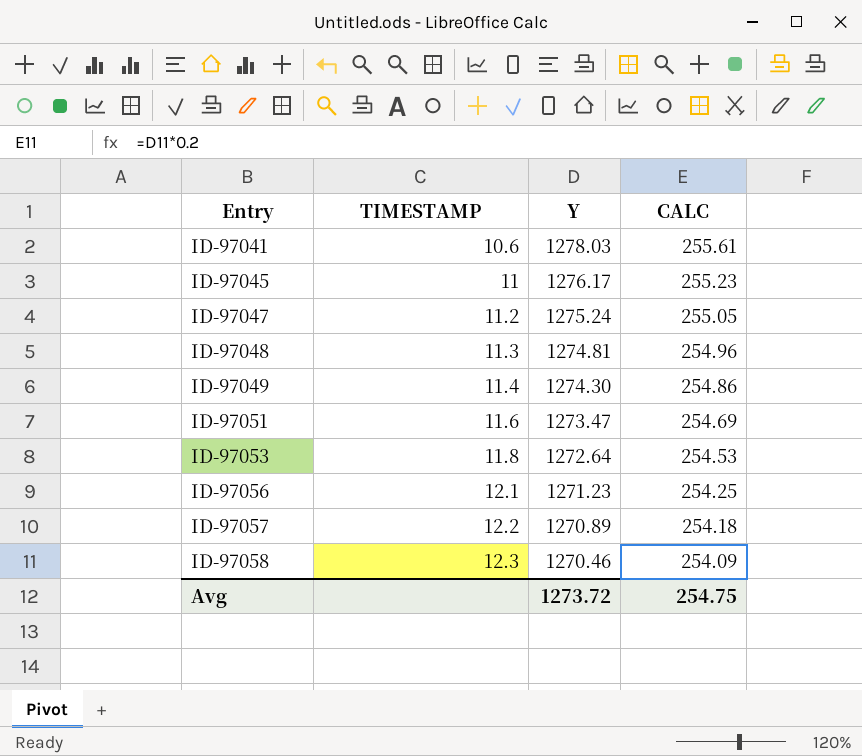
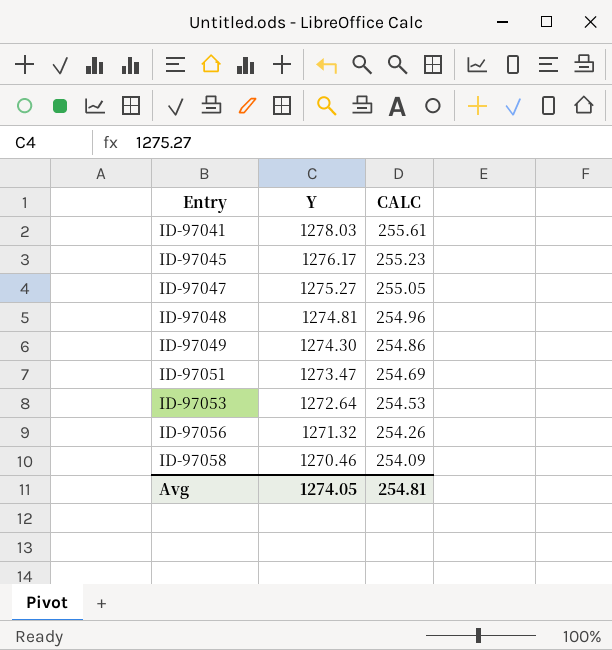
column TIMESTAMP | position: 2 -> none
row ID-97057: 12.2 | 1270.89 | 254.18 -> none
ID-97047 | Y: 1275.24 -> 1275.27
ID-97056 | Y: 1271.23 -> 1271.32
ID-97056 | CALC: 254.25 -> 254.26
Avg | Y: 1273.72 -> 1274.05
Avg | CALC: 254.75 -> 254.81

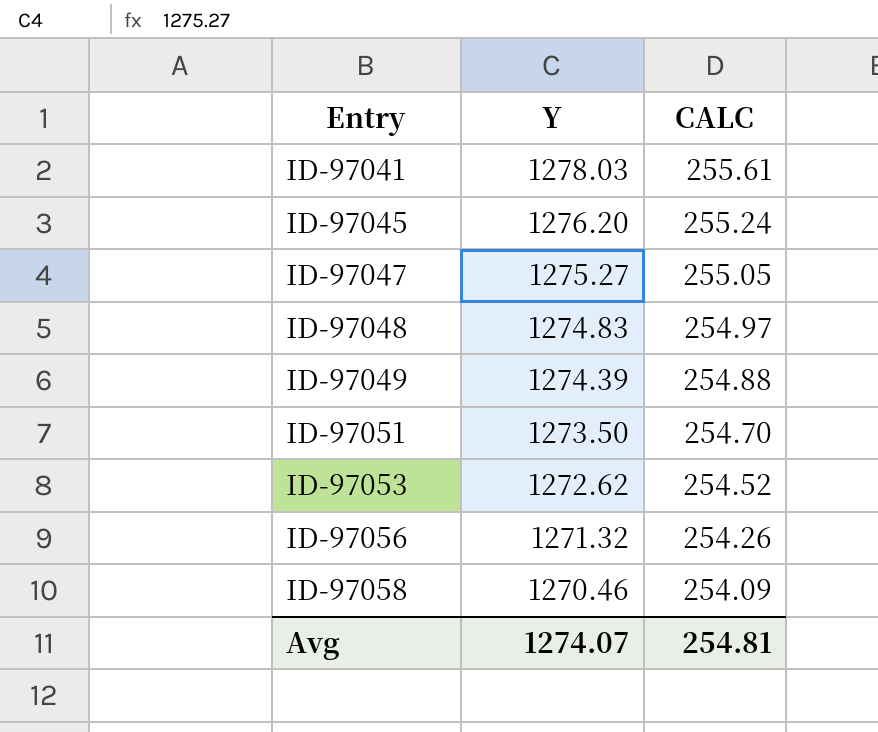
ID-97045 | Y: 1276.17 -> 1276.20
ID-97045 | CALC: 255.23 -> 255.24
ID-97048 | Y: 1274.81 -> 1274.83
ID-97048 | CALC: 254.96 -> 254.97
ID-97049 | Y: 1274.30 -> 1274.39
ID-97049 | CALC: 254.86 -> 254.88
ID-97051 | Y: 1273.47 -> 1273.50
ID-97051 | CALC: 254.69 -> 254.70
ID-97053 | Y: 1272.64 -> 1272.62
ID-97053 | CALC: 254.53 -> 254.52
Avg | Y: 1274.05 -> 1274.07

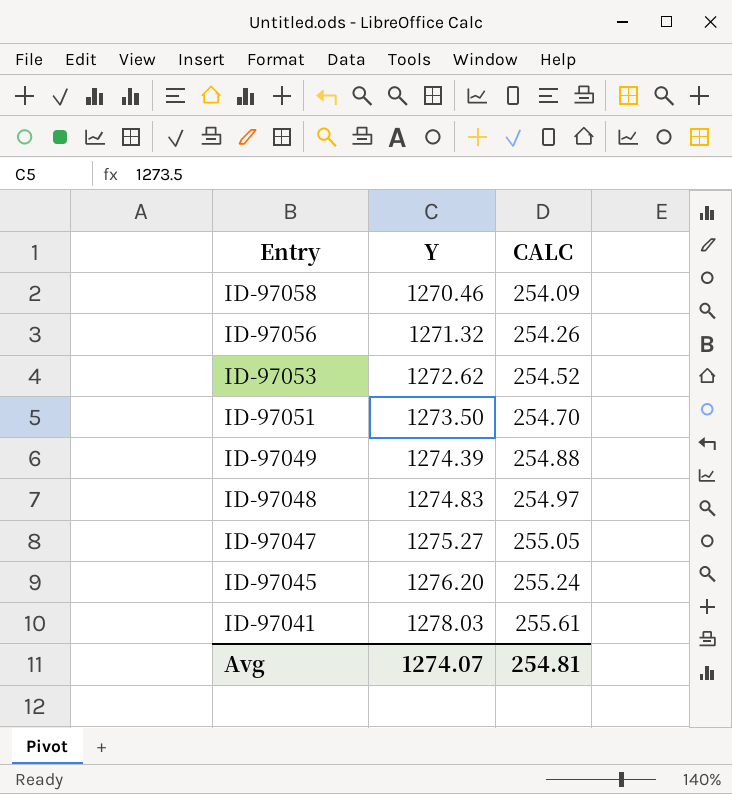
row order: Entry ascending -> Entry descending

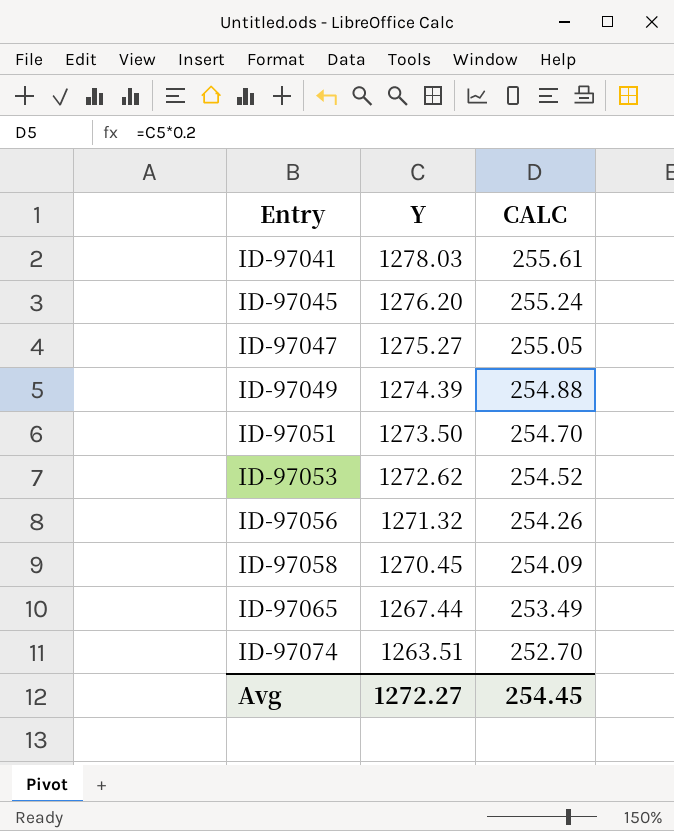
row order: Entry descending -> Entry ascending
row ID-97048: 1274.83 | 254.97 -> none
ID-97058 | Y: 1270.46 -> 1270.45
row ID-97065: none -> 1267.44 | 253.49
row ID-97074: none -> 1263.51 | 252.70
Avg | Y: 1274.07 -> 1272.27
Avg | CALC: 254.81 -> 254.45

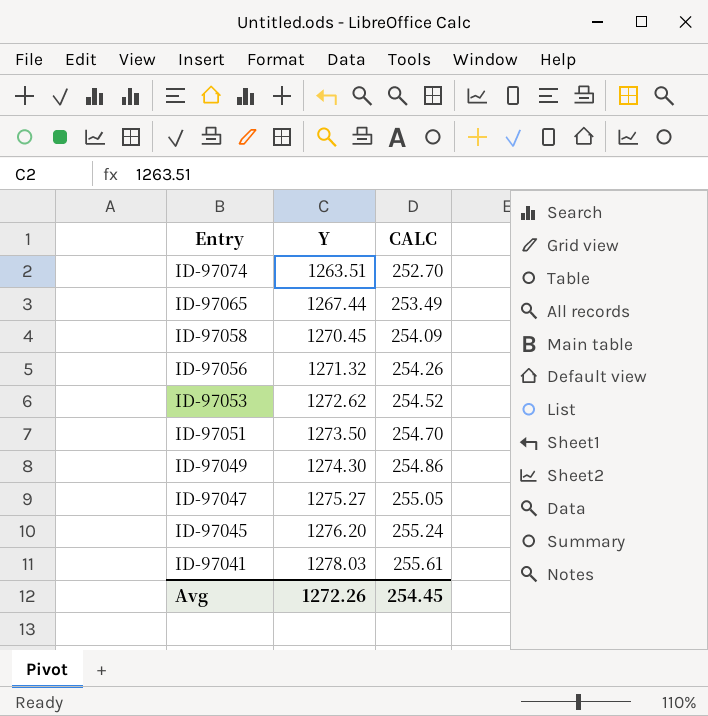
row order: Entry ascending -> Entry descending
ID-97049 | Y: 1274.39 -> 1274.30
ID-97049 | CALC: 254.88 -> 254.86
Avg | Y: 1272.27 -> 1272.26

